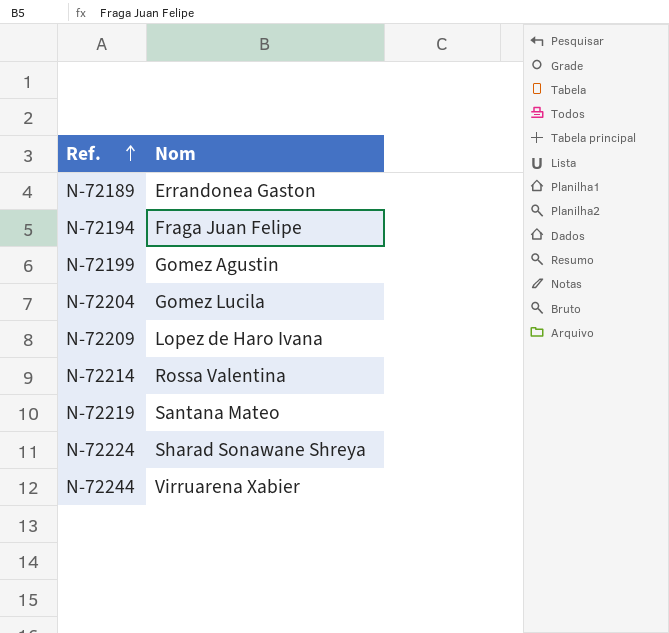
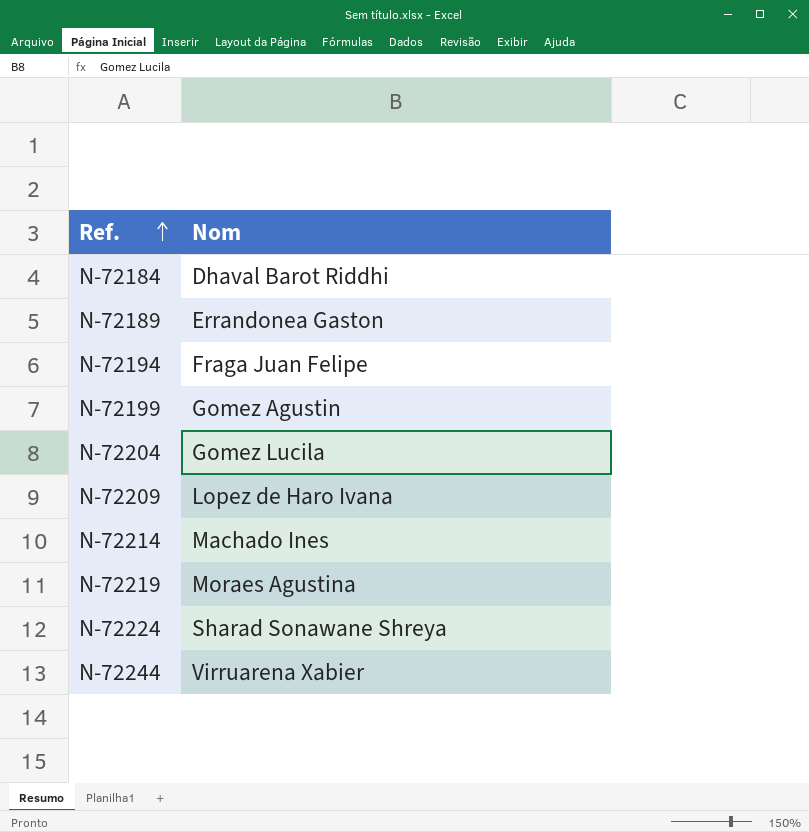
row N-72184: none -> Dhaval Barot Riddhi
N-72214 | Nom: Rossa Valentina -> Machado Ines
N-72219 | Nom: Santana Mateo -> Moraes Agustina

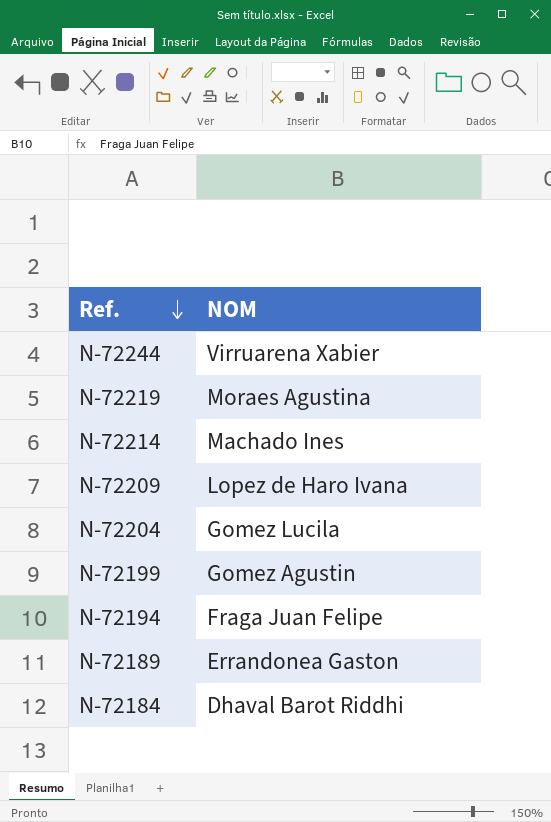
row order: Ref. ascending -> Ref. descending
column name: Nom -> NOM
row N-72224: Sharad Sonawane Shreya -> none

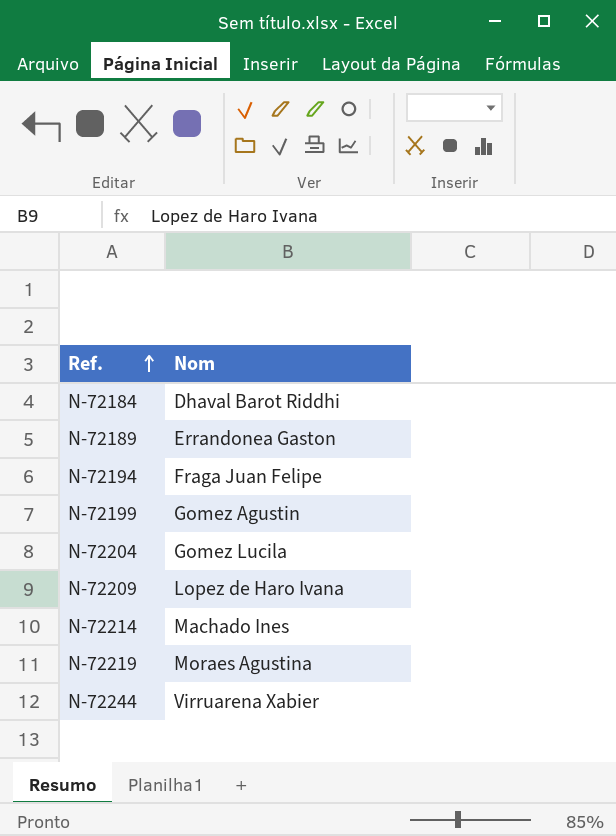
row order: Ref. descending -> Ref. ascending
column name: NOM -> Nom

